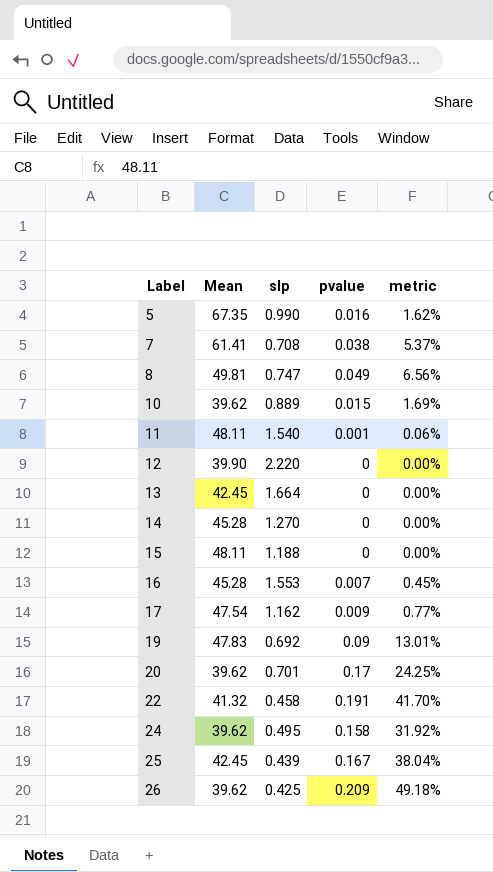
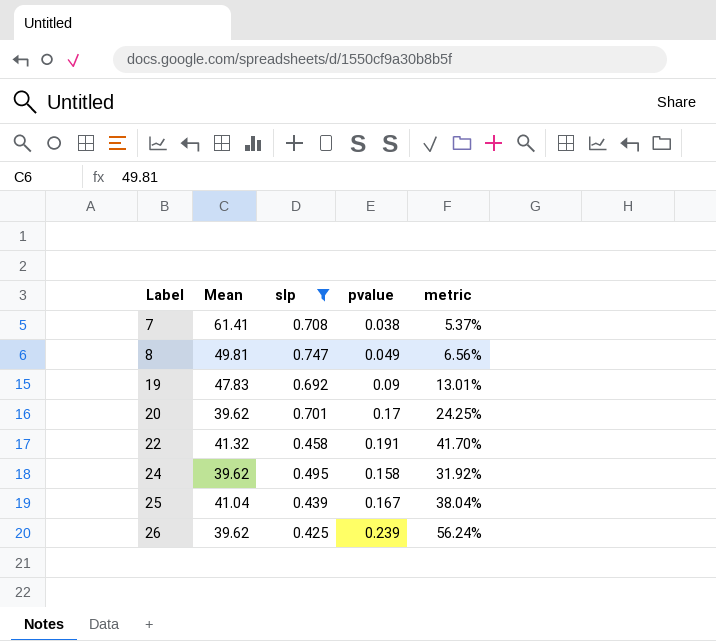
filter: none -> slp <= 0.747
25 | Mean: 42.45 -> 41.04
26 | pvalue: 0.209 -> 0.239
26 | metric: 49.18% -> 56.24%

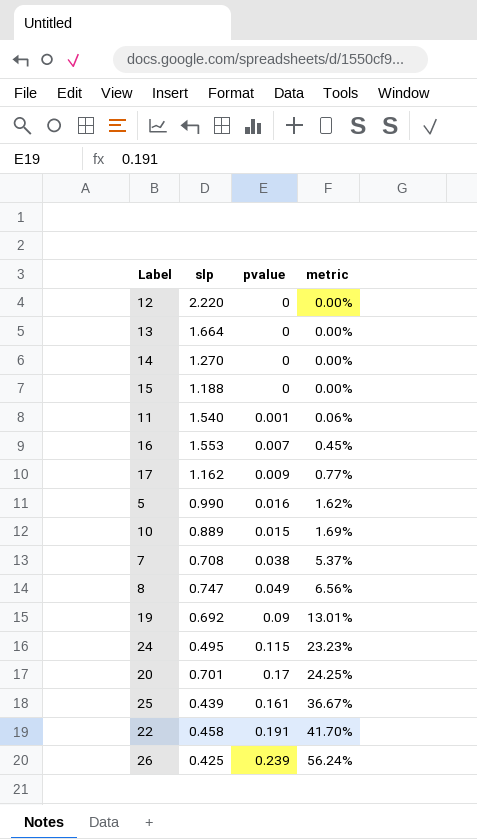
filter: slp <= 0.747 -> none
row order: Label ascending -> metric ascending
column Mean | position: 2 -> none
24 | pvalue: 0.158 -> 0.115
24 | metric: 31.92% -> 23.23%
25 | pvalue: 0.167 -> 0.161
25 | metric: 38.04% -> 36.67%

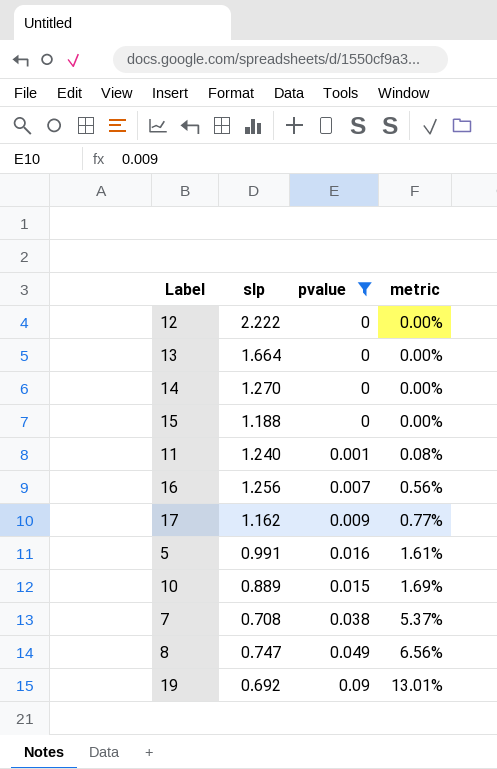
filter: none -> pvalue <= 0.09
12 | slp: 2.220 -> 2.222
11 | slp: 1.540 -> 1.240
11 | metric: 0.06% -> 0.08%
16 | slp: 1.553 -> 1.256
16 | metric: 0.45% -> 0.56%
5 | slp: 0.990 -> 0.991
5 | metric: 1.62% -> 1.61%

